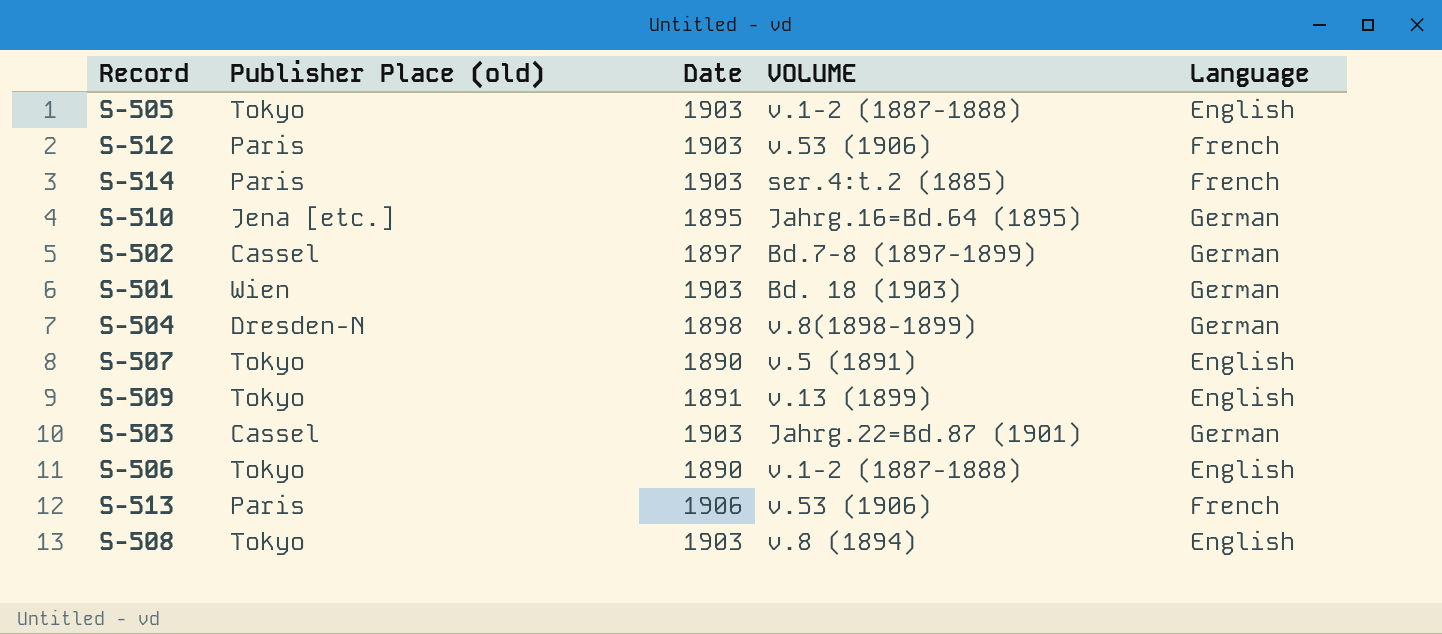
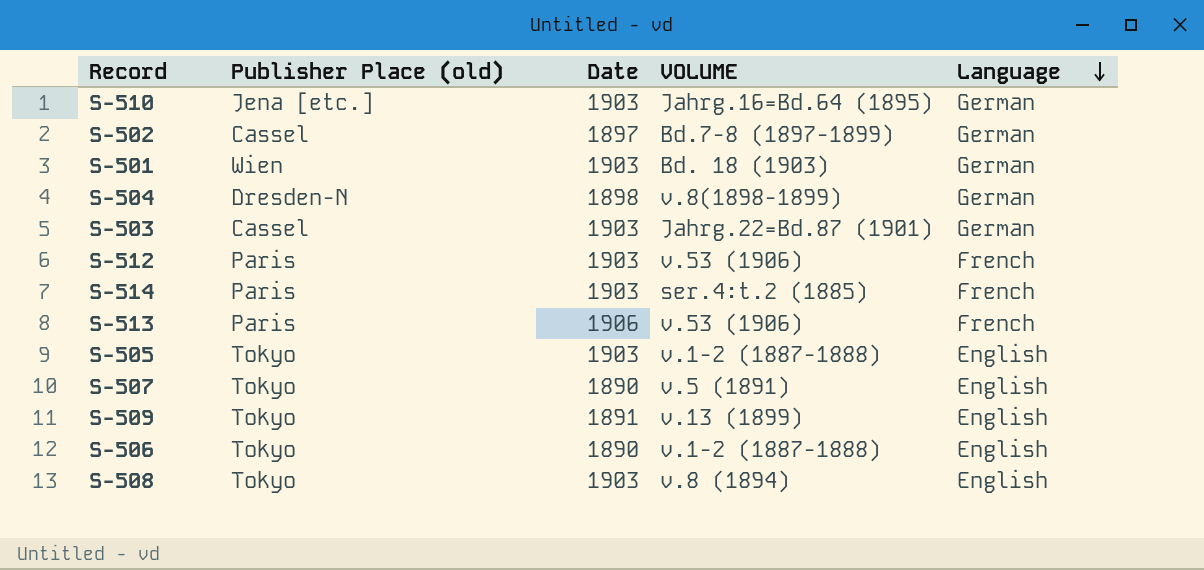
row order: none -> Language descending
S-510 | Date: 1895 -> 1903

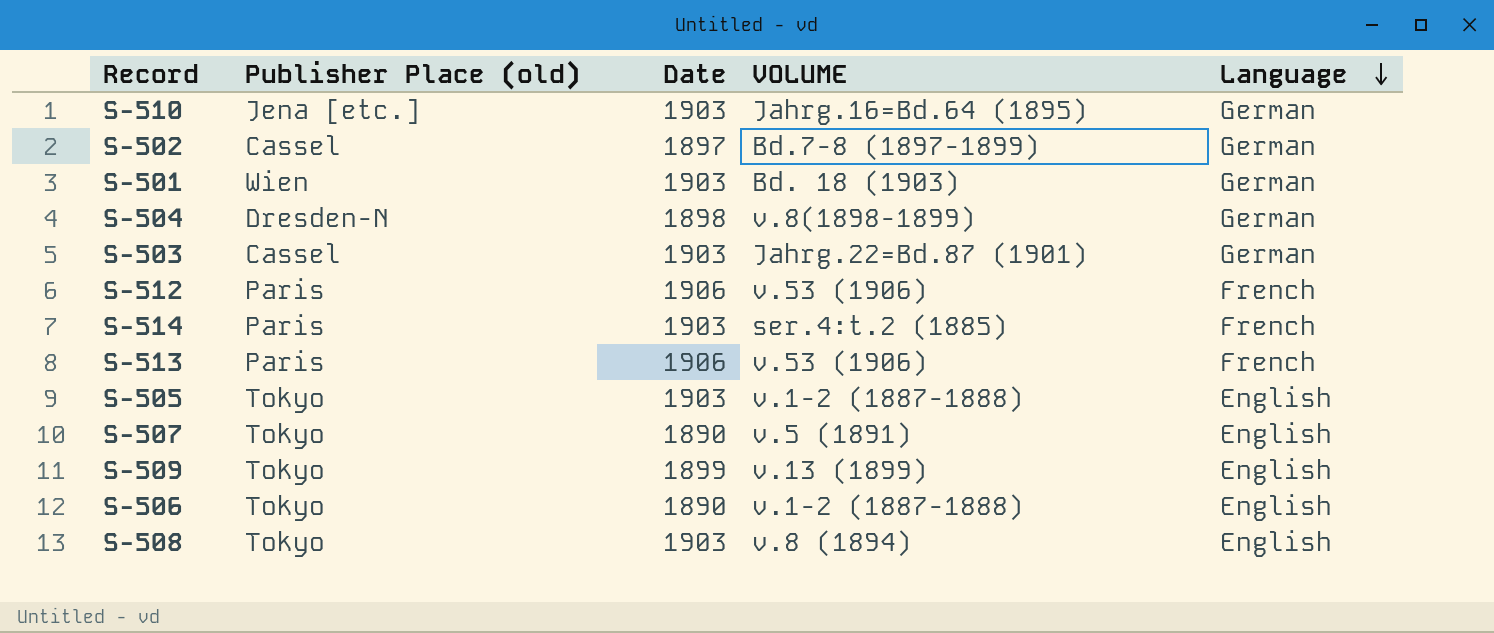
S-512 | Date: 1903 -> 1906
S-509 | Date: 1891 -> 1899

